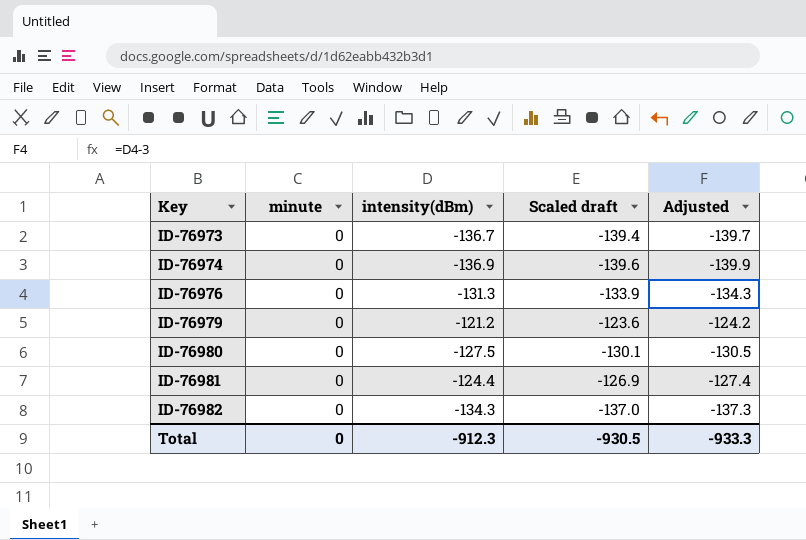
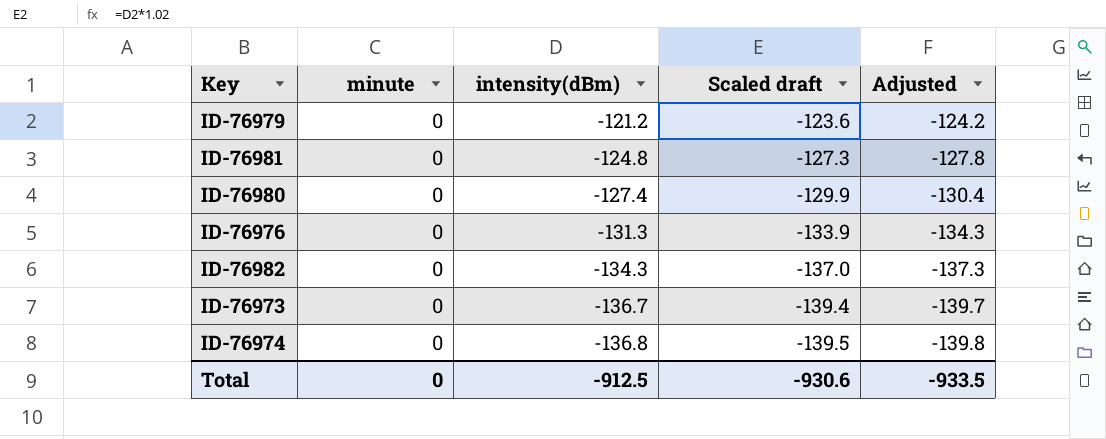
row order: Key ascending -> intensity(dBm) descending
ID-76981 | intensity(dBm): -124.4 -> -124.8
ID-76981 | Scaled draft: -126.9 -> -127.3
ID-76981 | Adjusted: -127.4 -> -127.8
ID-76980 | intensity(dBm): -127.5 -> -127.4
ID-76980 | Scaled draft: -130.1 -> -129.9
ID-76980 | Adjusted: -130.5 -> -130.4
ID-76974 | intensity(dBm): -136.9 -> -136.8
ID-76974 | Scaled draft: -139.6 -> -139.5
ID-76974 | Adjusted: -139.9 -> -139.8
Total | intensity(dBm): -912.3 -> -912.5
Total | Scaled draft: -930.5 -> -930.6
Total | Adjusted: -933.3 -> -933.5

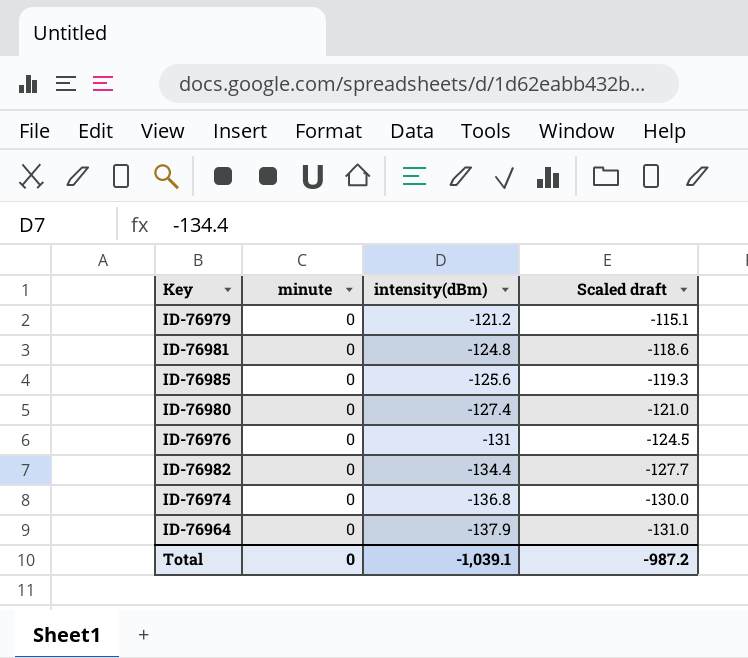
column Adjusted | formula: [intensity(dBm)] - 3 -> none
column Scaled draft | formula: [intensity(dBm)] * 1.02 -> [intensity(dBm)] * 0.95
row ID-76973: 0 | -136.7 | -139.4 | -139.7 -> none
row ID-76985: none -> 0 | -125.6 | -119.3
ID-76976 | intensity(dBm): -131.3 -> -131
ID-76982 | intensity(dBm): -134.3 -> -134.4
row ID-76964: none -> 0 | -137.9 | -131.0
Total | intensity(dBm): -912.5 -> -1,039.1
Total | Scaled draft: -930.6 -> -987.2

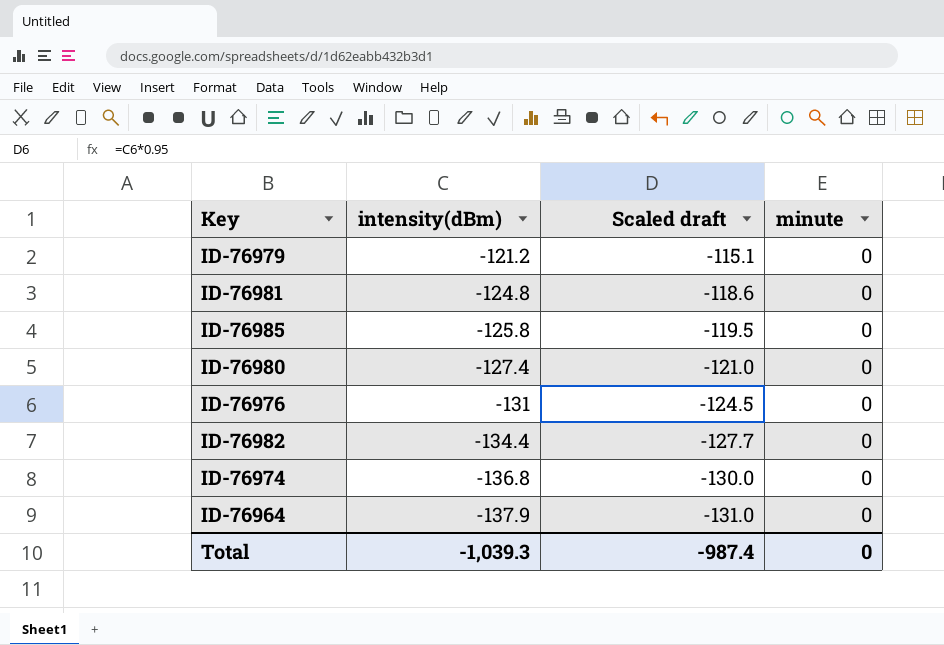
column minute | position: 2 -> 4
ID-76985 | intensity(dBm): -125.6 -> -125.8
ID-76985 | Scaled draft: -119.3 -> -119.5
Total | intensity(dBm): -1,039.1 -> -1,039.3
Total | Scaled draft: -987.2 -> -987.4

